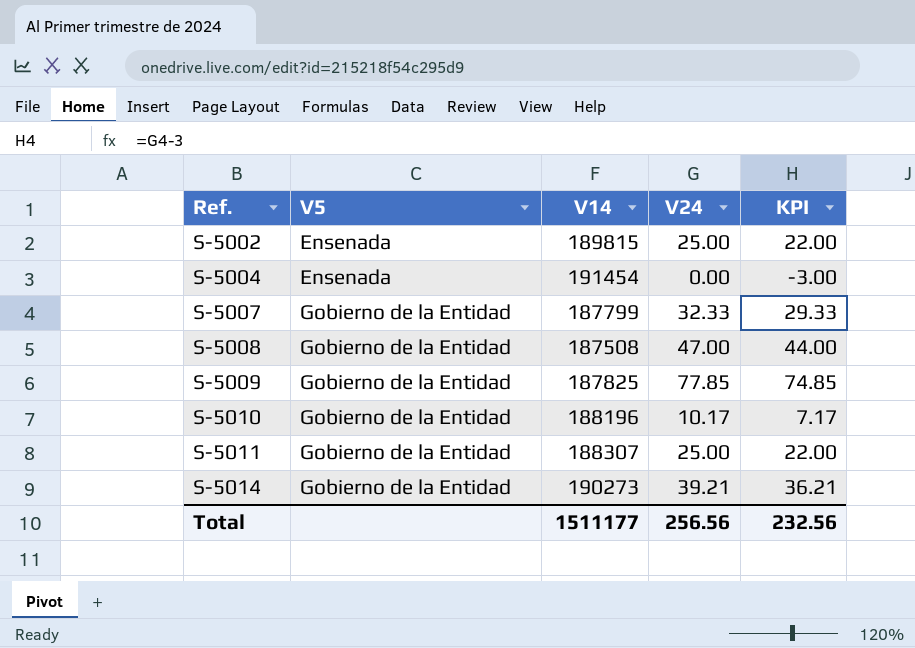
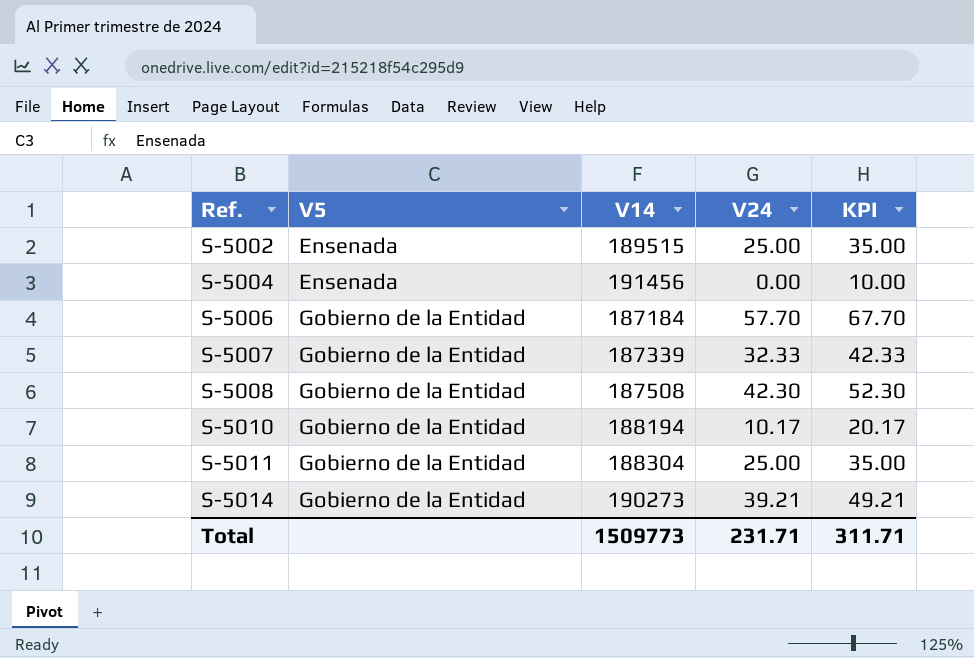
column KPI | formula: [V24] - 3 -> [V24] + 10
row S-5009: Gobierno de la Entidad | 187825 | 77.85 | 74.85 -> none
S-5002 | V14: 189815 -> 189515
S-5004 | V14: 191454 -> 191456
row S-5006: none -> Gobierno de la Entidad | 187184 | 57.70 | 67.70
S-5007 | V14: 187799 -> 187339
S-5008 | V24: 47.00 -> 42.30
S-5010 | V14: 188196 -> 188194
S-5011 | V14: 188307 -> 188304
Total | V14: 1511177 -> 1509773
Total | V24: 256.56 -> 231.71
Total | KPI: 232.56 -> 311.71

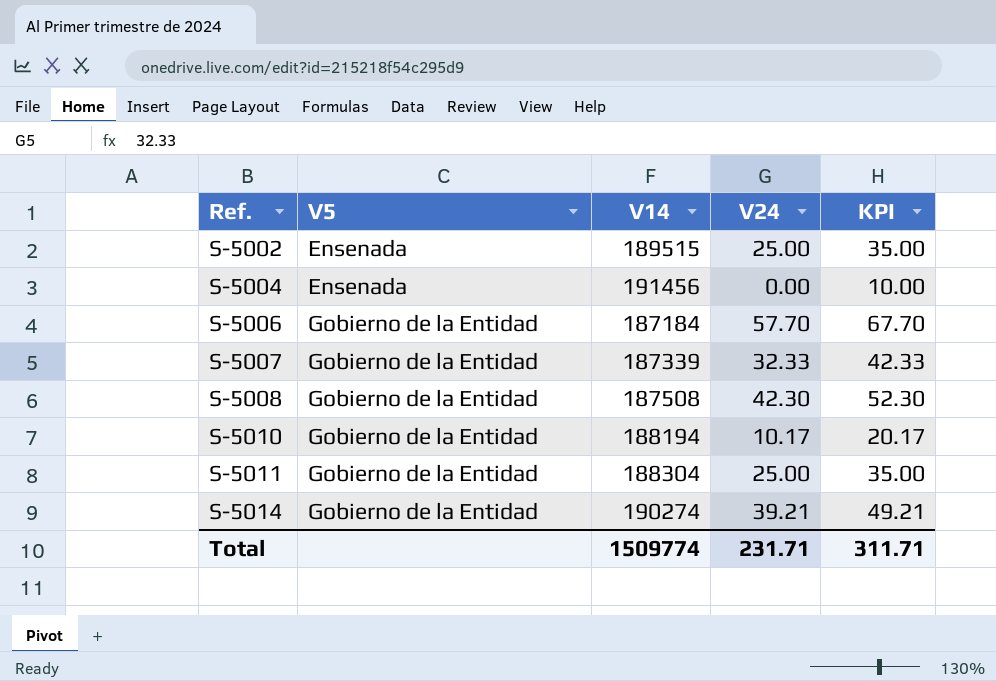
S-5014 | V14: 190273 -> 190274
Total | V14: 1509773 -> 1509774

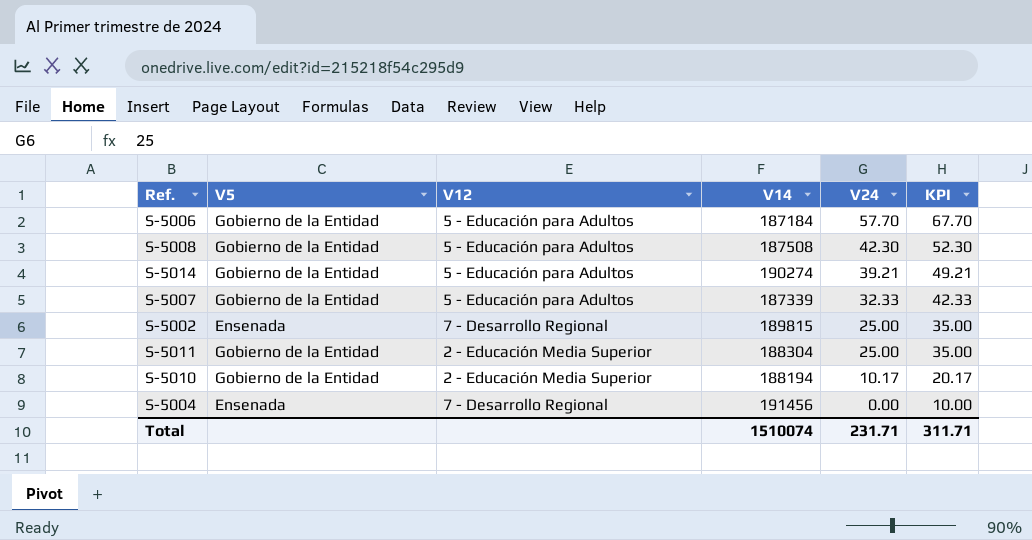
row order: Ref. ascending -> V24 descending
column V12 | position: none -> 3
S-5002 | V14: 189515 -> 189815
Total | V14: 1509774 -> 1510074

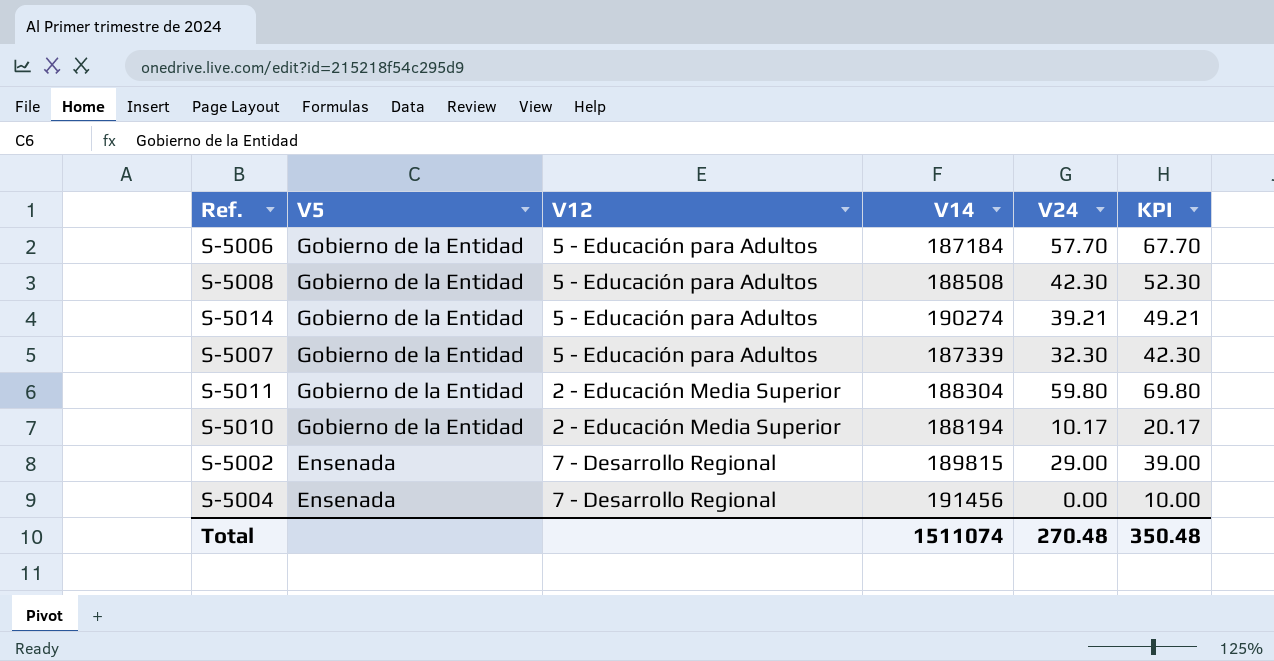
row order: V24 descending -> V5 descending
S-5008 | V14: 187508 -> 188508
S-5007 | V24: 32.33 -> 32.30
S-5007 | KPI: 42.33 -> 42.30
S-5011 | V24: 25.00 -> 59.80
S-5011 | KPI: 35.00 -> 69.80
S-5002 | V24: 25.00 -> 29.00
S-5002 | KPI: 35.00 -> 39.00
Total | V14: 1510074 -> 1511074
Total | V24: 231.71 -> 270.48
Total | KPI: 311.71 -> 350.48

